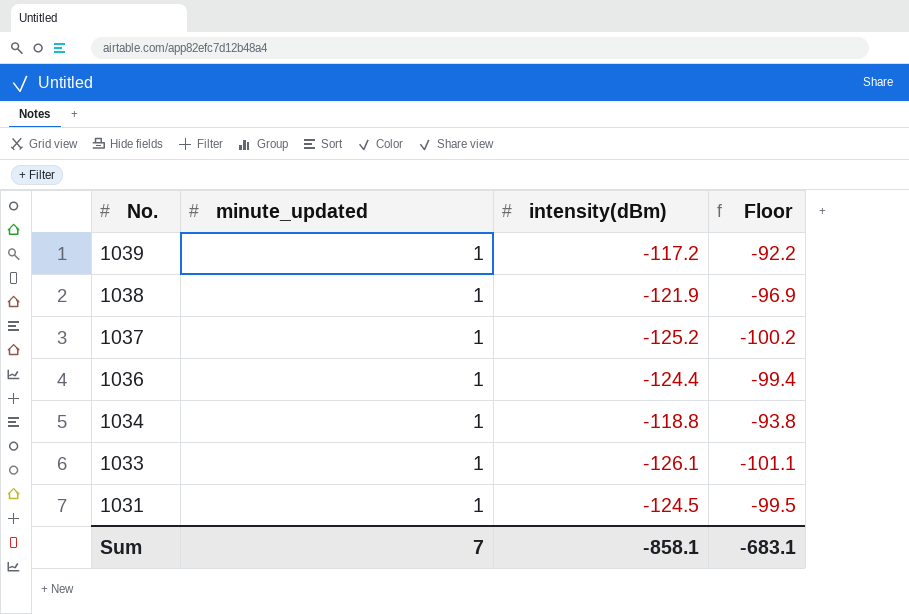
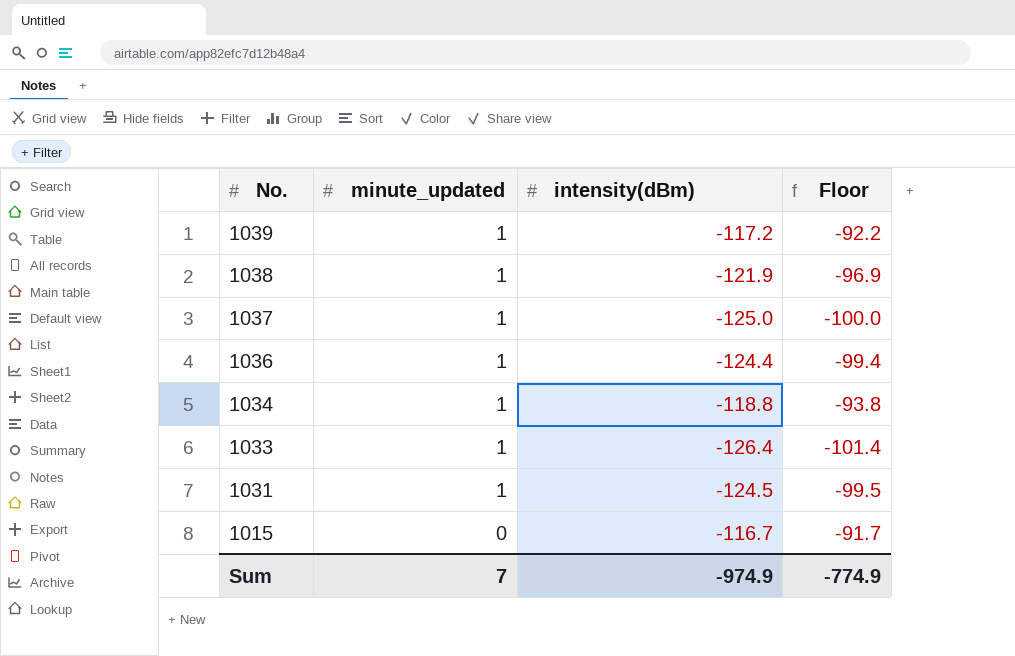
1037 | intensity(dBm): -125.2 -> -125.0
1037 | Floor: -100.2 -> -100.0
1033 | intensity(dBm): -126.1 -> -126.4
1033 | Floor: -101.1 -> -101.4
row 1015: none -> 0 | -116.7 | -91.7
Sum | intensity(dBm): -858.1 -> -974.9
Sum | Floor: -683.1 -> -774.9

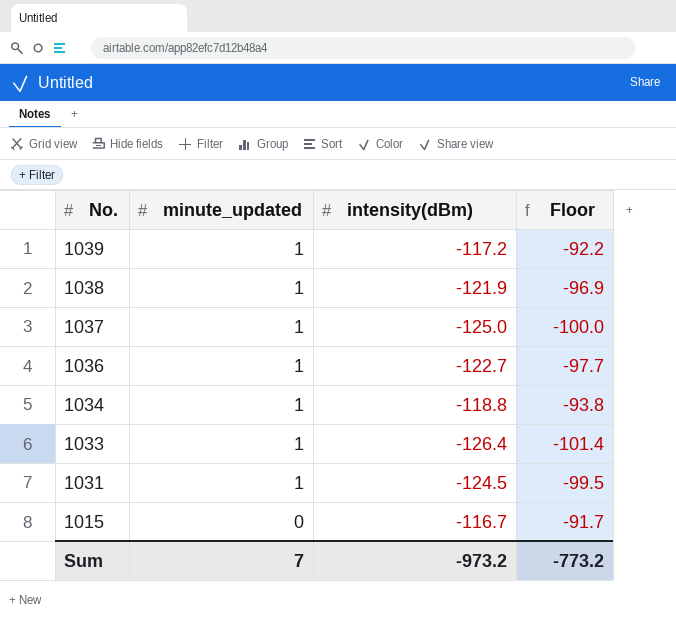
1036 | intensity(dBm): -124.4 -> -122.7
1036 | Floor: -99.4 -> -97.7
Sum | intensity(dBm): -974.9 -> -973.2
Sum | Floor: -774.9 -> -773.2

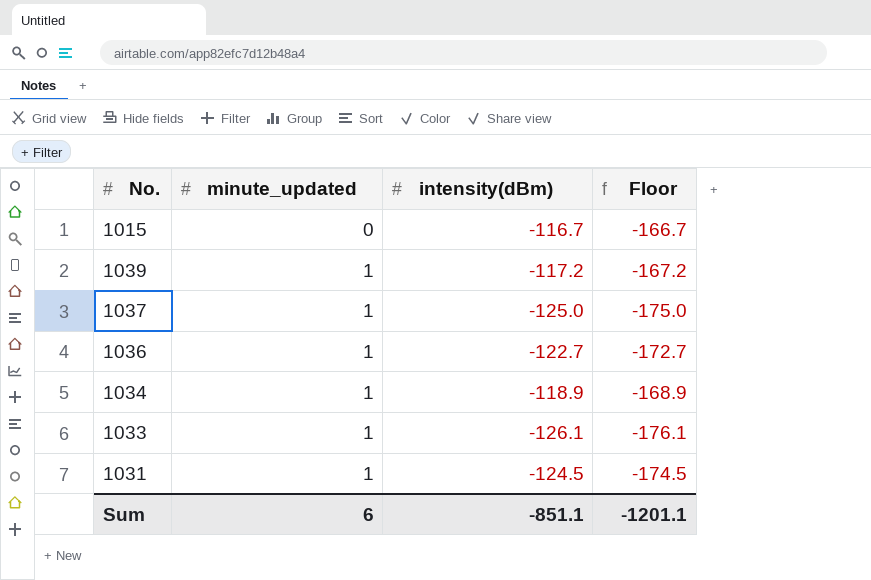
row order: No. descending -> minute_updated ascending
column Floor | formula: [intensity(dBm)] + 25 -> [intensity(dBm)] - 50
row 1038: 1 | -121.9 | -96.9 -> none
1034 | intensity(dBm): -118.8 -> -118.9
1033 | intensity(dBm): -126.4 -> -126.1
Sum | minute_updated: 7 -> 6
Sum | intensity(dBm): -973.2 -> -851.1
Sum | Floor: -773.2 -> -1201.1

